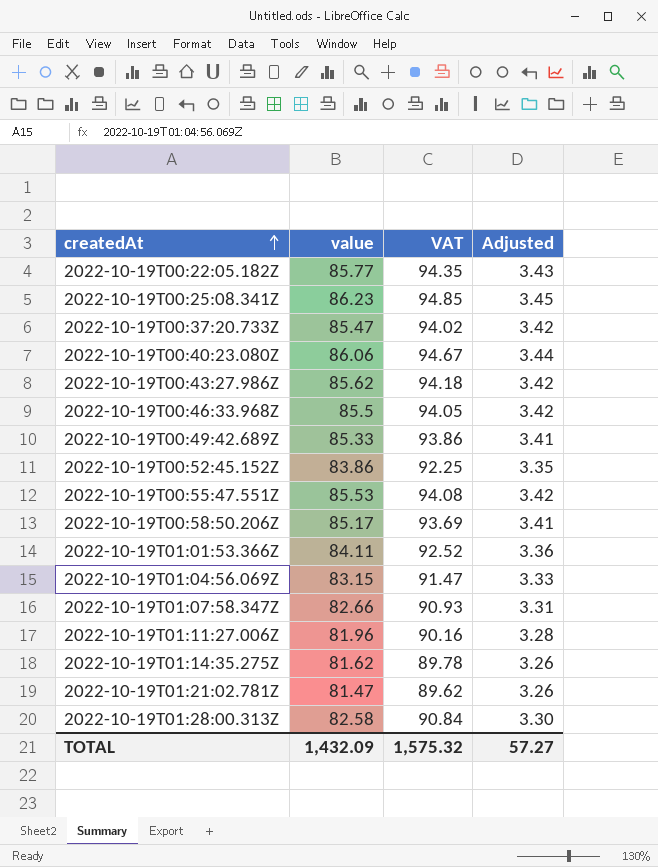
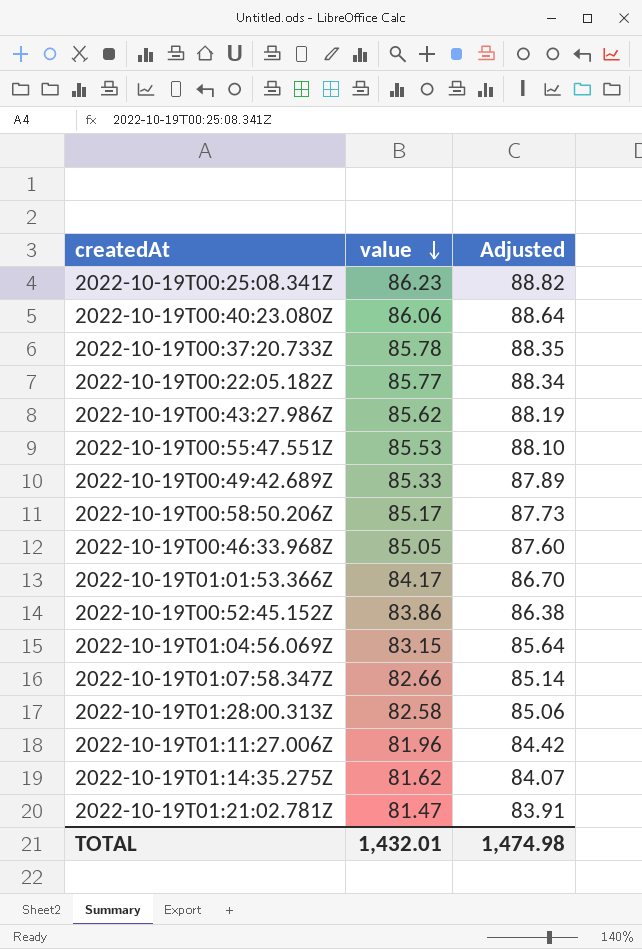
row order: createdAt ascending -> value descending
column VAT | formula: [value] * 1.1 -> none
column Adjusted | formula: [value] * 0.04 -> [value] * 1.03
2022-10-19T00:37:20.733Z | value: 85.47 -> 85.78
2022-10-19T00:46:33.968Z | value: 85.5 -> 85.05
2022-10-19T01:01:53.366Z | value: 84.11 -> 84.17
TOTAL | value: 1,432.09 -> 1,432.01
TOTAL | Adjusted: 57.27 -> 1,474.98

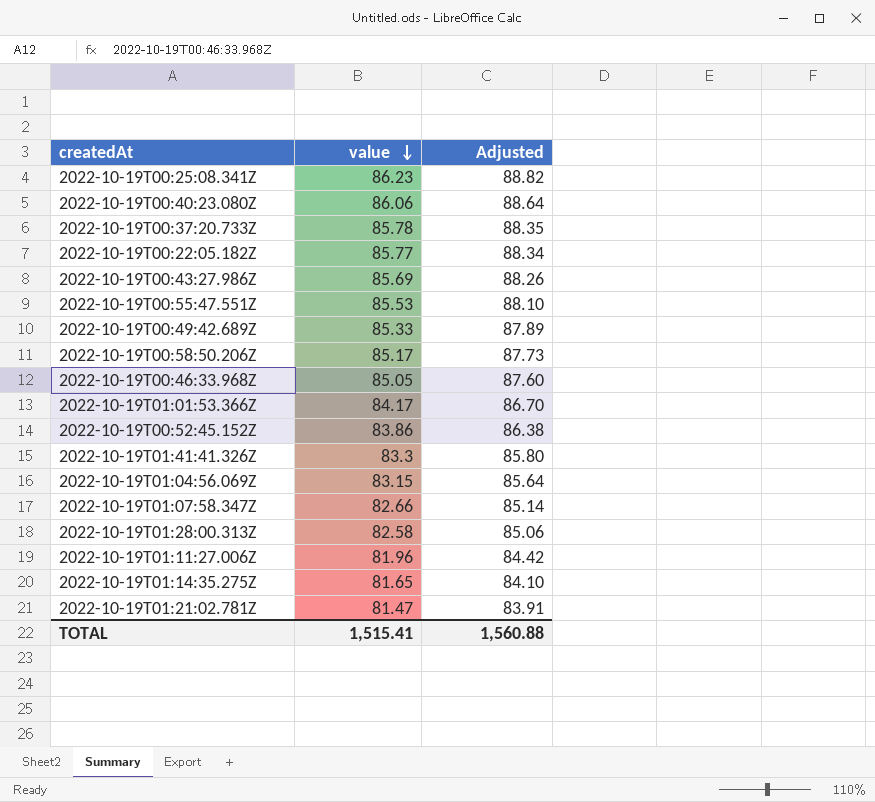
2022-10-19T00:43:27.986Z | value: 85.62 -> 85.69
2022-10-19T00:43:27.986Z | Adjusted: 88.19 -> 88.26
row 2022-10-19T01:41:41.326Z: none -> 83.3 | 85.80
2022-10-19T01:14:35.275Z | value: 81.62 -> 81.65
2022-10-19T01:14:35.275Z | Adjusted: 84.07 -> 84.10
TOTAL | value: 1,432.01 -> 1,515.41
TOTAL | Adjusted: 1,474.98 -> 1,560.88

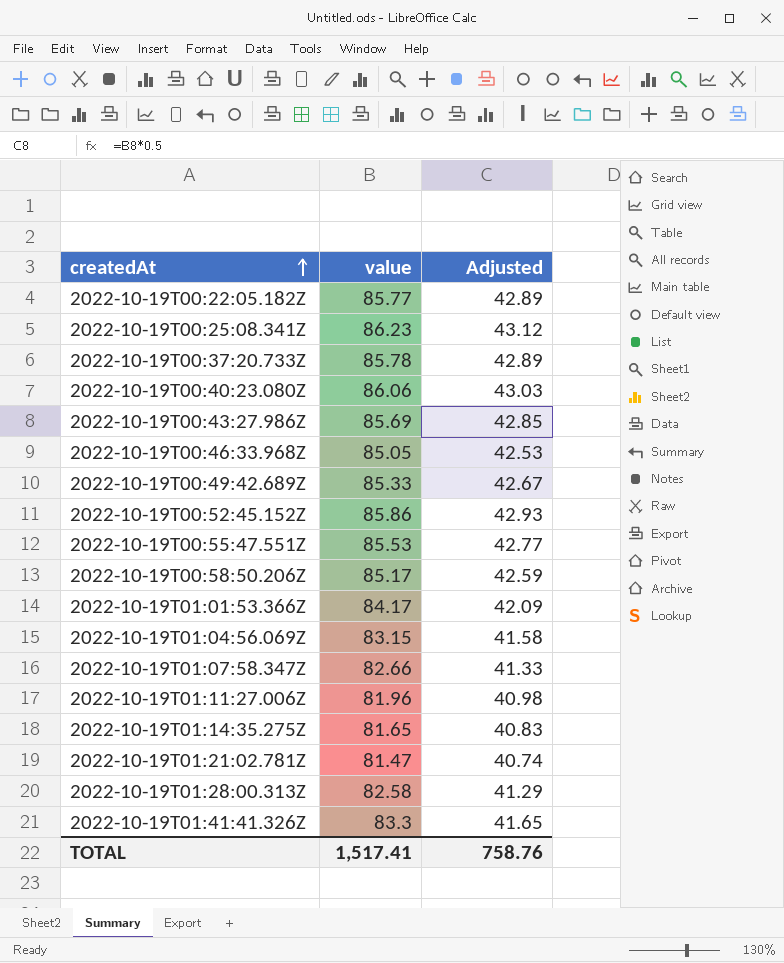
row order: value descending -> createdAt ascending
column Adjusted | formula: [value] * 1.03 -> [value] * 0.5
2022-10-19T00:52:45.152Z | value: 83.86 -> 85.86
TOTAL | value: 1,515.41 -> 1,517.41
TOTAL | Adjusted: 1,560.88 -> 758.76

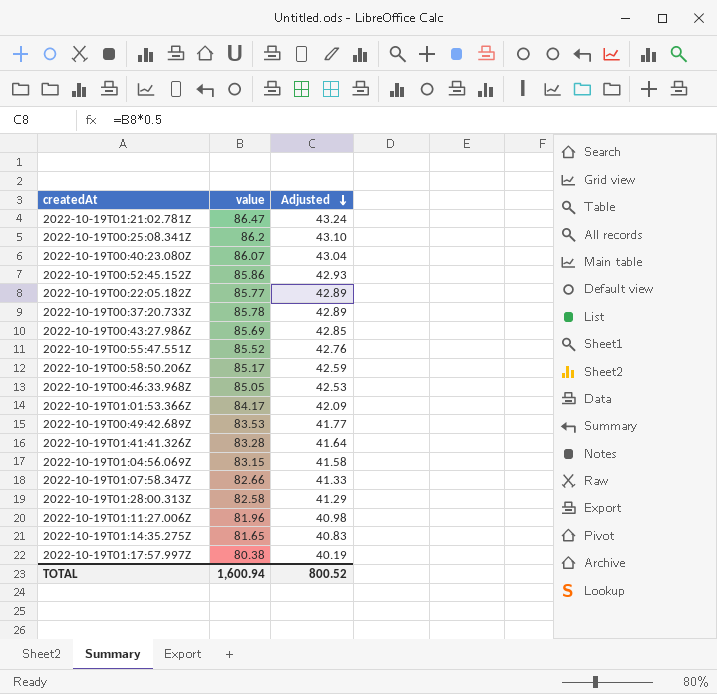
row order: createdAt ascending -> Adjusted descending
2022-10-19T01:21:02.781Z | value: 81.47 -> 86.47
2022-10-19T01:21:02.781Z | Adjusted: 40.74 -> 43.24
2022-10-19T00:25:08.341Z | value: 86.23 -> 86.2
2022-10-19T00:25:08.341Z | Adjusted: 43.12 -> 43.10
2022-10-19T00:40:23.080Z | value: 86.06 -> 86.07
2022-10-19T00:40:23.080Z | Adjusted: 43.03 -> 43.04
2022-10-19T00:55:47.551Z | value: 85.53 -> 85.52
2022-10-19T00:55:47.551Z | Adjusted: 42.77 -> 42.76
2022-10-19T00:49:42.689Z | value: 85.33 -> 83.53
2022-10-19T00:49:42.689Z | Adjusted: 42.67 -> 41.77
2022-10-19T01:41:41.326Z | value: 83.3 -> 83.28
2022-10-19T01:41:41.326Z | Adjusted: 41.65 -> 41.64
row 2022-10-19T01:17:57.997Z: none -> 80.38 | 40.19
TOTAL | value: 1,517.41 -> 1,600.94
TOTAL | Adjusted: 758.76 -> 800.52

